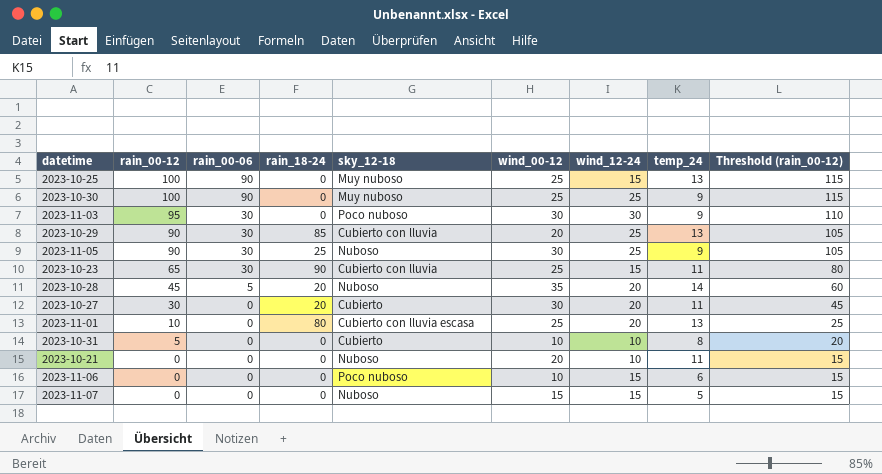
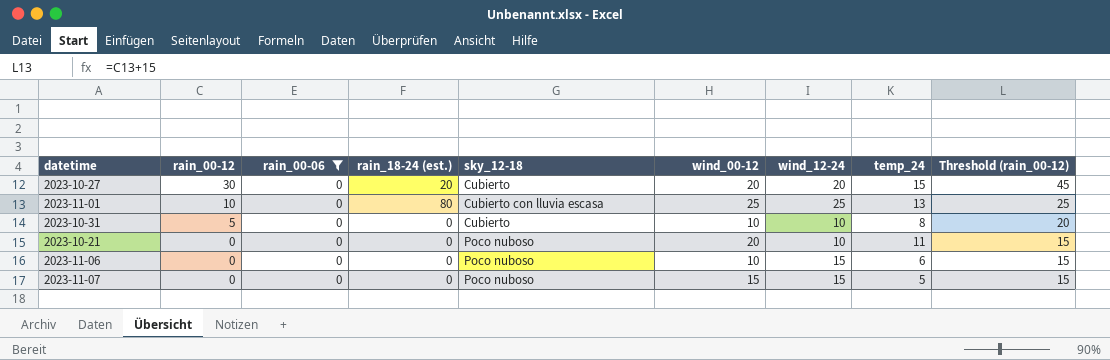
filter: none -> rain_00-06 = 0
column name: rain_18-24 -> rain_18-24 (est.)
2023-10-27 | wind_00-12: 30 -> 20
2023-10-27 | temp_24: 11 -> 15
2023-11-01 | wind_12-24: 20 -> 25
2023-10-21 | sky_12-18: Nuboso -> Poco nuboso
2023-11-07 | sky_12-18: Nuboso -> Poco nuboso

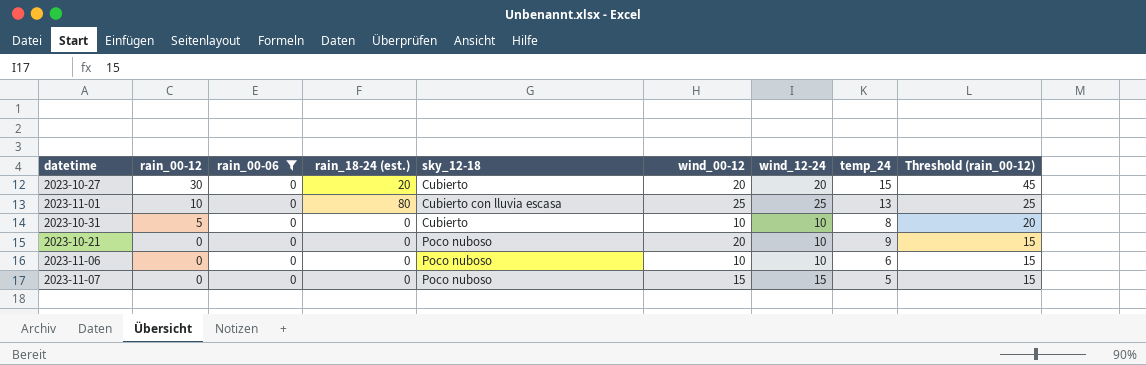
2023-10-21 | temp_24: 11 -> 9
2023-11-06 | wind_12-24: 15 -> 10

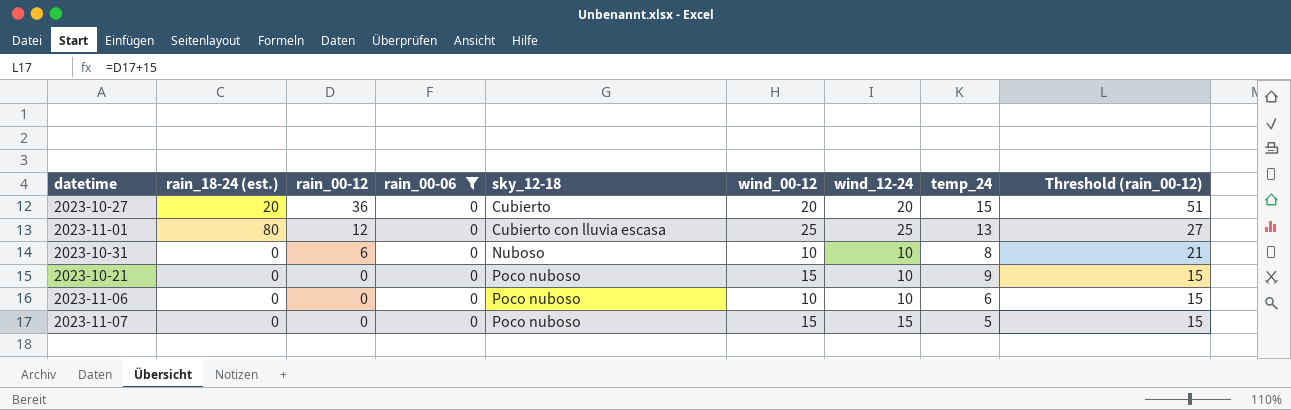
column rain_18-24 (est.) | position: 4 -> 2
2023-10-27 | rain_00-12: 30 -> 36
2023-10-27 | Threshold (rain_00-12): 45 -> 51
2023-11-01 | rain_00-12: 10 -> 12
2023-11-01 | Threshold (rain_00-12): 25 -> 27
2023-10-31 | rain_00-12: 5 -> 6
2023-10-31 | sky_12-18: Cubierto -> Nuboso
2023-10-31 | Threshold (rain_00-12): 20 -> 21
2023-10-21 | wind_00-12: 20 -> 15

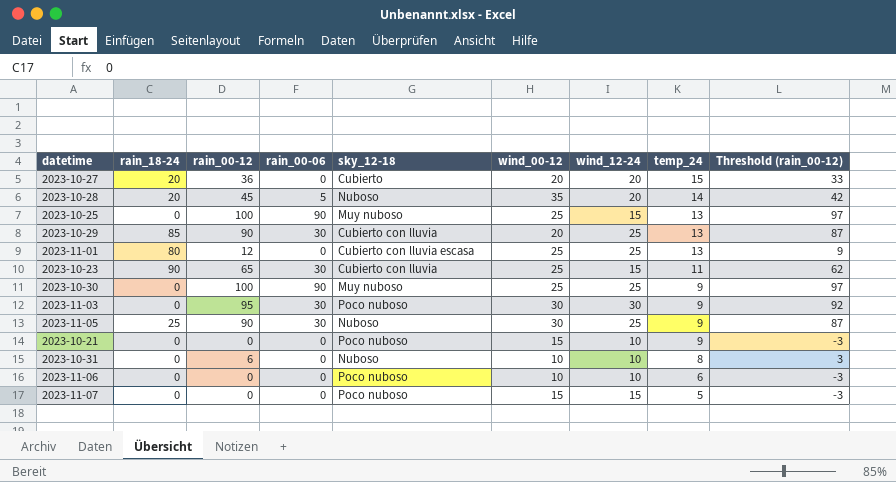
filter: rain_00-06 = 0 -> none
row order: rain_00-12 descending -> temp_24 descending
column name: rain_18-24 (est.) -> rain_18-24
column Threshold (rain_00-12) | formula: [rain_00-12] + 15 -> [rain_00-12] - 3

